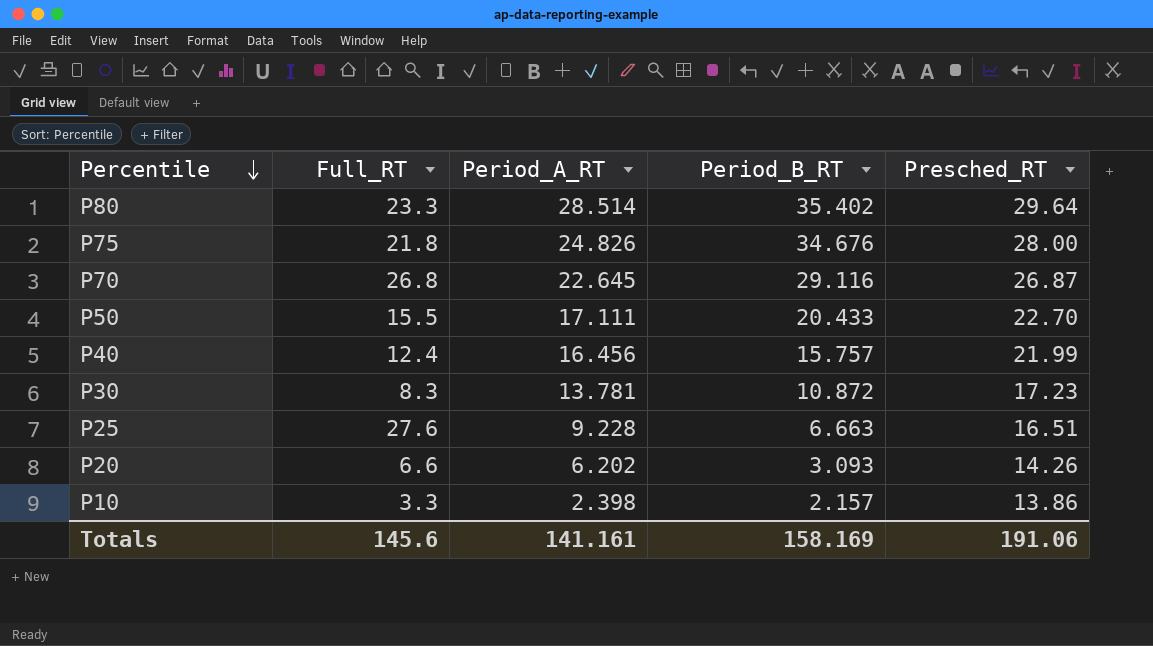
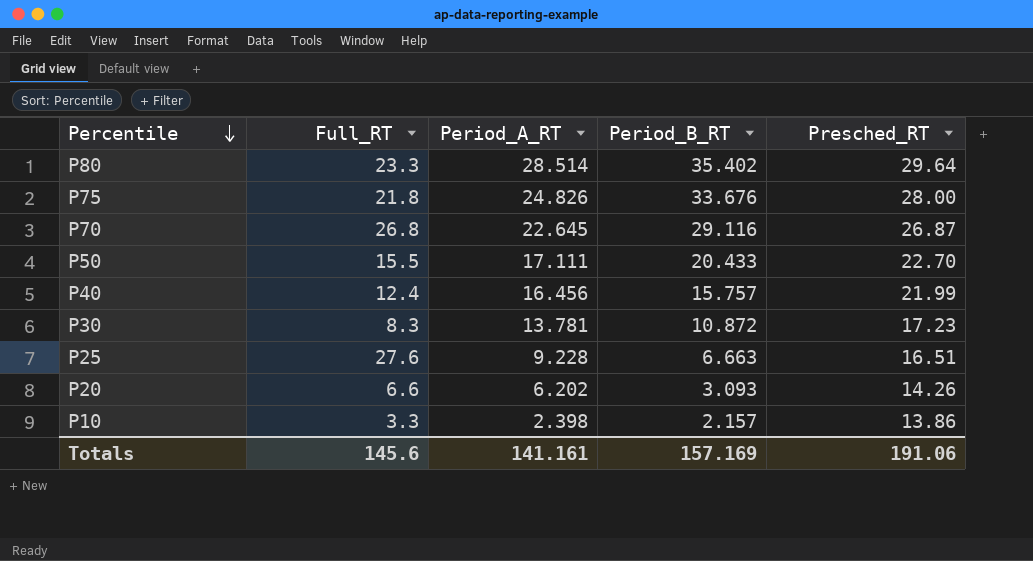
P75 | Period_B_RT: 34.676 -> 33.676
Totals | Period_B_RT: 158.169 -> 157.169

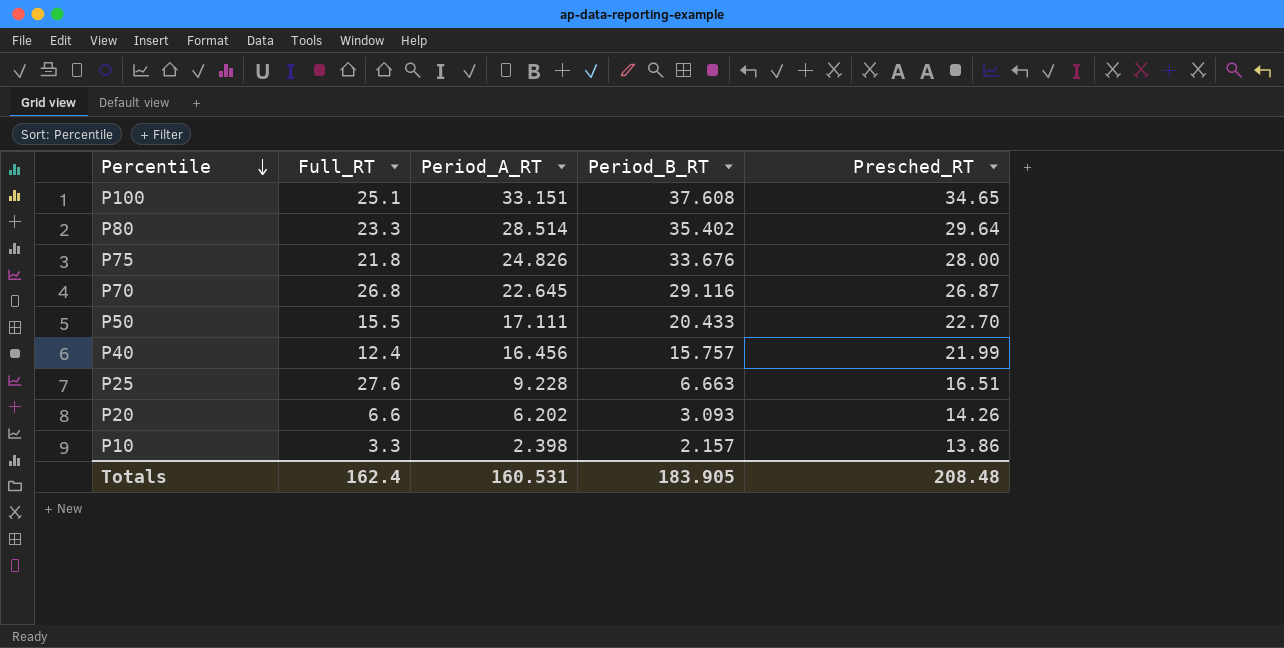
row P30: 8.3 | 13.781 | 10.872 | 17.23 -> none
row P100: none -> 25.1 | 33.151 | 37.608 | 34.65
Totals | Full_RT: 145.6 -> 162.4
Totals | Period_A_RT: 141.161 -> 160.531
Totals | Period_B_RT: 157.169 -> 183.905
Totals | Presched_RT: 191.06 -> 208.48

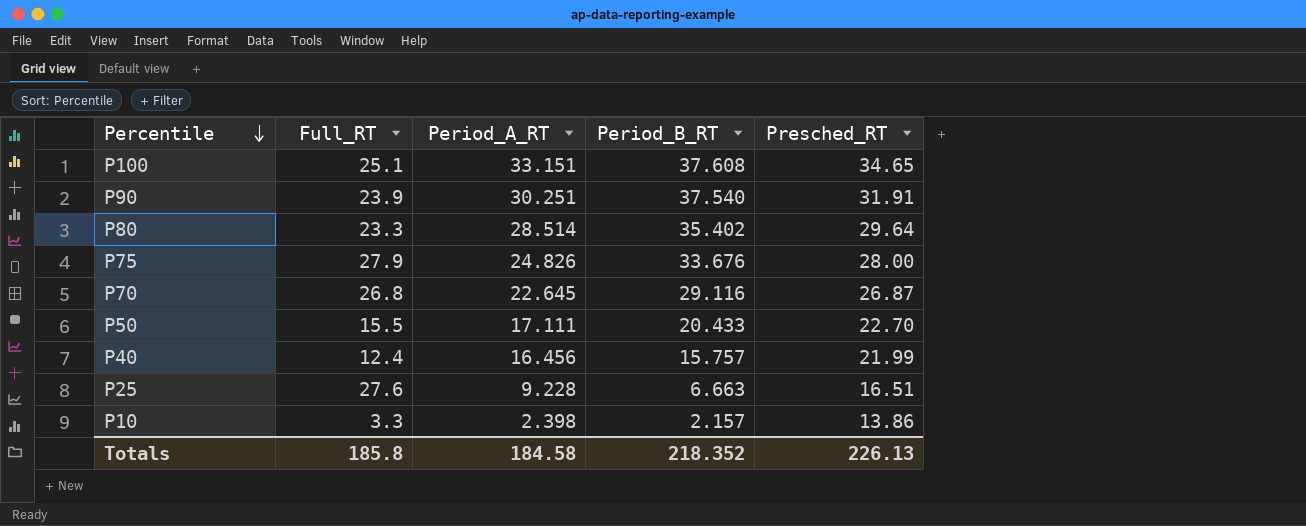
row P20: 6.6 | 6.202 | 3.093 | 14.26 -> none
row P90: none -> 23.9 | 30.251 | 37.540 | 31.91
P75 | Full_RT: 21.8 -> 27.9
Totals | Full_RT: 162.4 -> 185.8
Totals | Period_A_RT: 160.531 -> 184.58
Totals | Period_B_RT: 183.905 -> 218.352
Totals | Presched_RT: 208.48 -> 226.13

